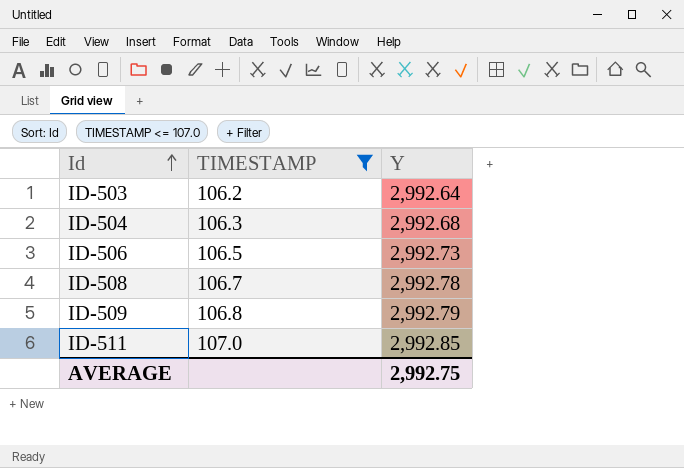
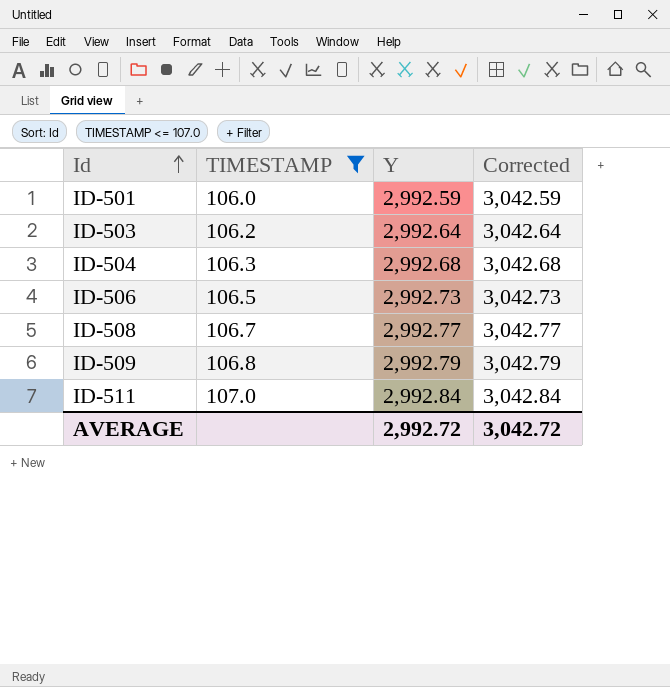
column Corrected | formula: none -> [Y] + 50
row ID-501: none -> 106.0 | 2,992.59 | 3,042.59
ID-508 | Y: 2,992.78 -> 2,992.77
ID-511 | Y: 2,992.85 -> 2,992.84
AVERAGE | Y: 2,992.75 -> 2,992.72

